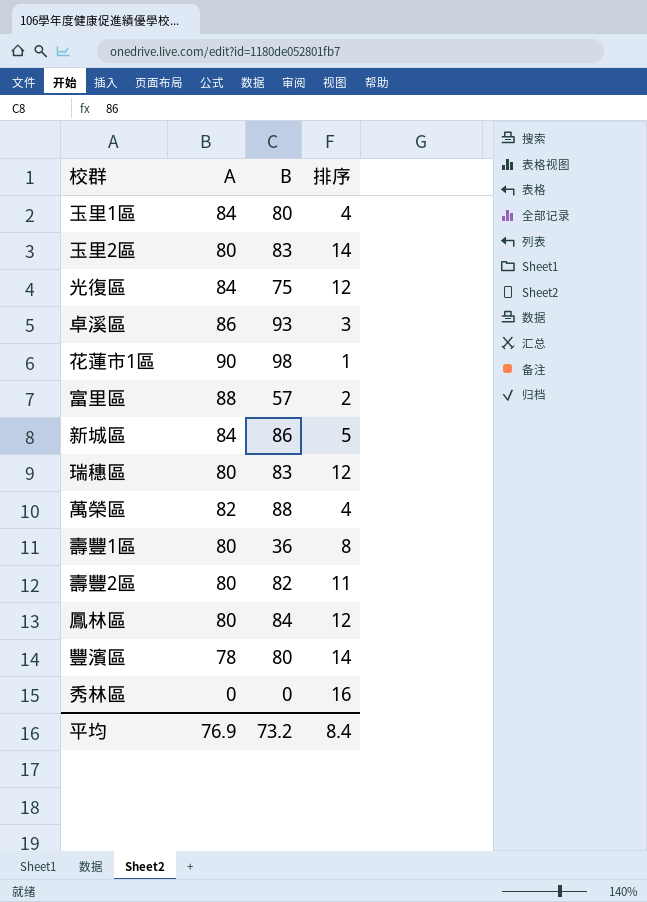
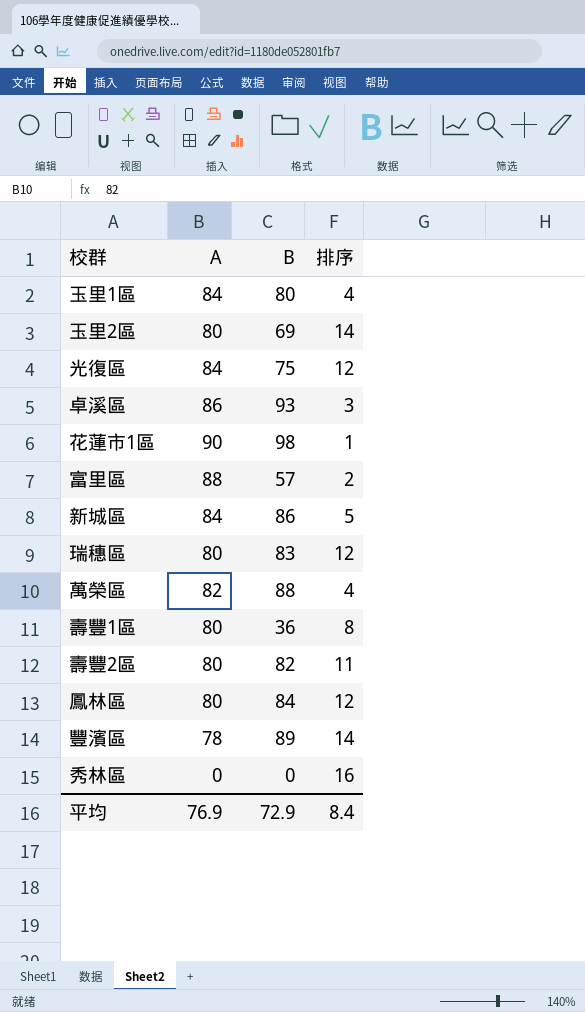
玉里2區 | B: 83 -> 69
豐濱區 | B: 80 -> 89
平均 | B: 73.2 -> 72.9

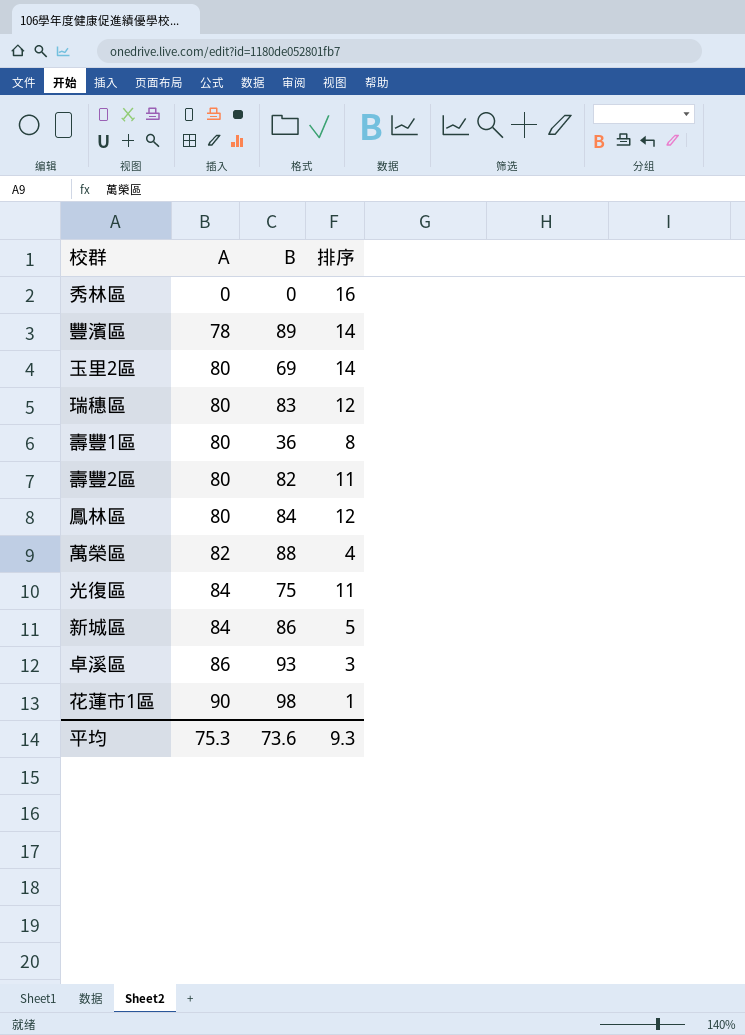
row order: none -> A ascending
row 玉里1區: 84 | 80 | 4 -> none
row 富里區: 88 | 57 | 2 -> none
光復區 | 排序: 12 -> 11
平均 | A: 76.9 -> 75.3
平均 | B: 72.9 -> 73.6
平均 | 排序: 8.4 -> 9.3

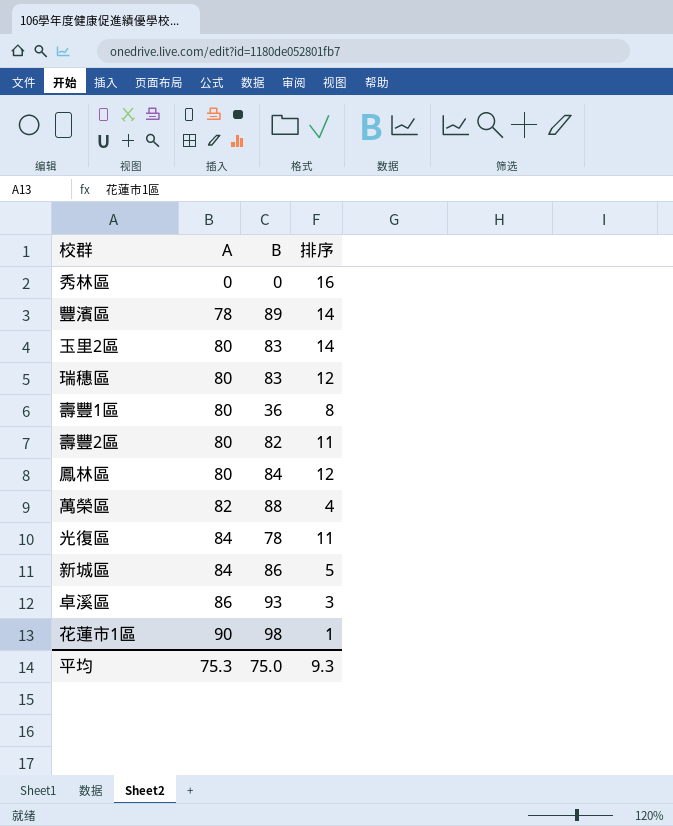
玉里2區 | B: 69 -> 83
光復區 | B: 75 -> 78
平均 | B: 73.6 -> 75.0

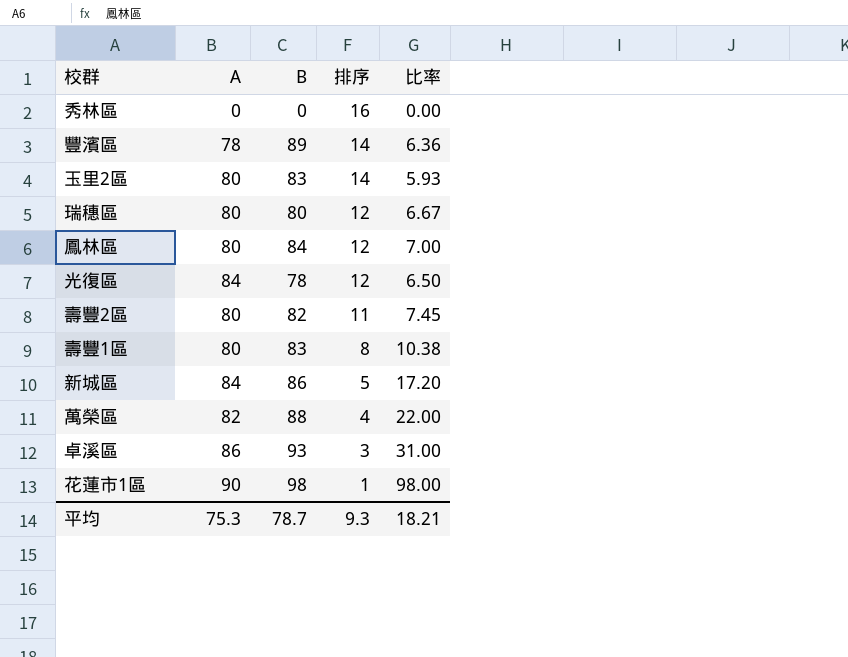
row order: A ascending -> 排序 descending
column 比率 | formula: none -> [B] / [排序]
瑞穗區 | B: 83 -> 80
光復區 | 排序: 11 -> 12
壽豐1區 | B: 36 -> 83
平均 | B: 75.0 -> 78.7

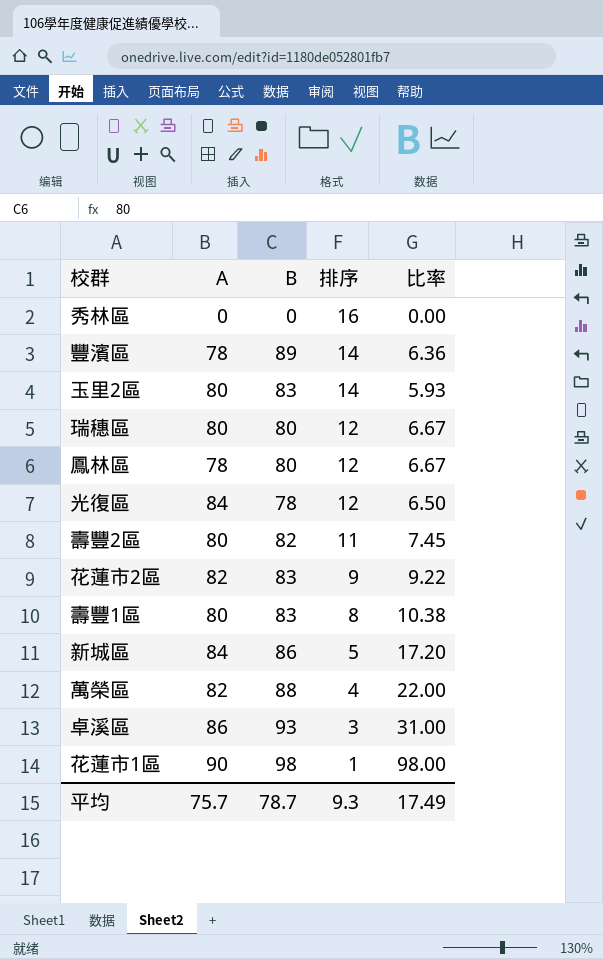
鳳林區 | A: 80 -> 78
鳳林區 | B: 84 -> 80
鳳林區 | 比率: 7.00 -> 6.67
row 花蓮市2區: none -> 82 | 83 | 9 | 9.22
平均 | A: 75.3 -> 75.7
平均 | 比率: 18.21 -> 17.49

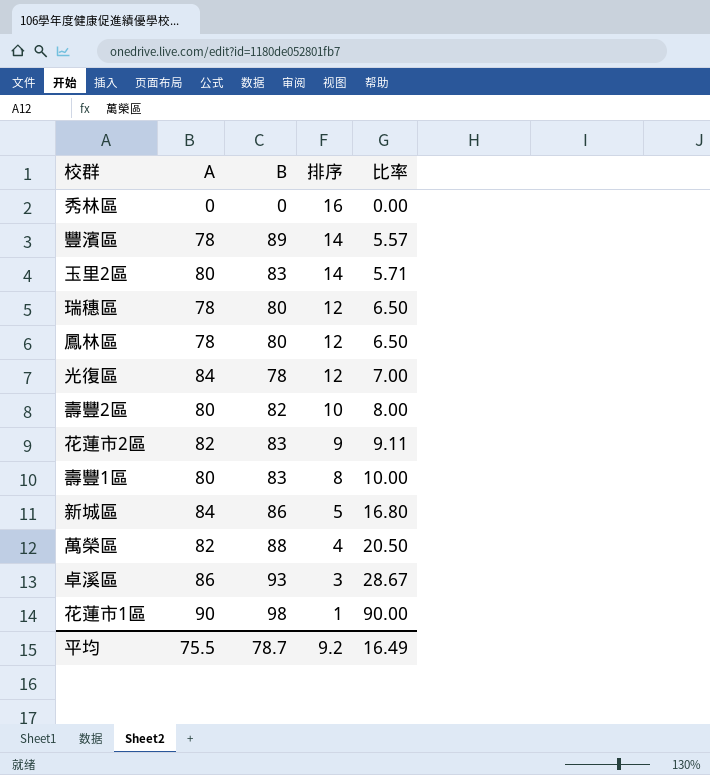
column 比率 | formula: [B] / [排序] -> [A] / [排序]
瑞穗區 | A: 80 -> 78
壽豐2區 | 排序: 11 -> 10
平均 | A: 75.7 -> 75.5
平均 | 排序: 9.3 -> 9.2
平均 | 比率: 17.49 -> 16.49

